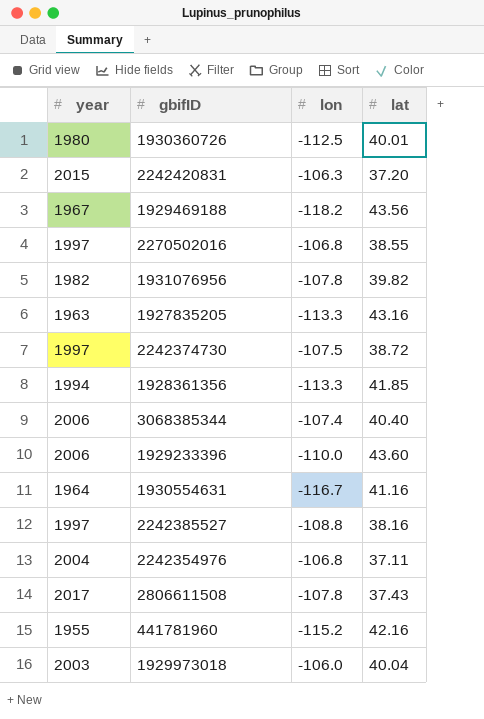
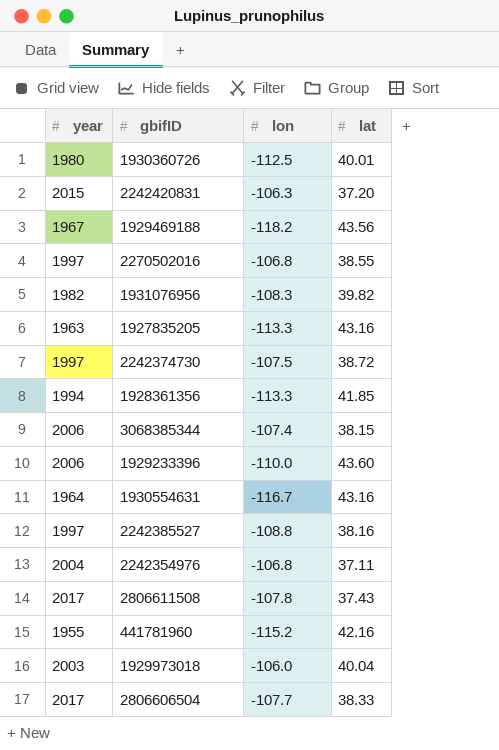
1931076956 | lon: -107.8 -> -108.3
3068385344 | lat: 40.40 -> 38.15
1930554631 | lat: 41.16 -> 43.16
row 2806606504: none -> 2017 | -107.7 | 38.33

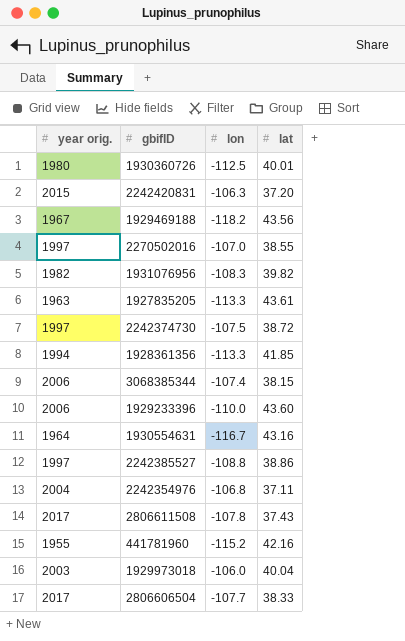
column name: year -> year orig.
2270502016 | lon: -106.8 -> -107.0
1927835205 | lat: 43.16 -> 43.61
2242385527 | lat: 38.16 -> 38.86

